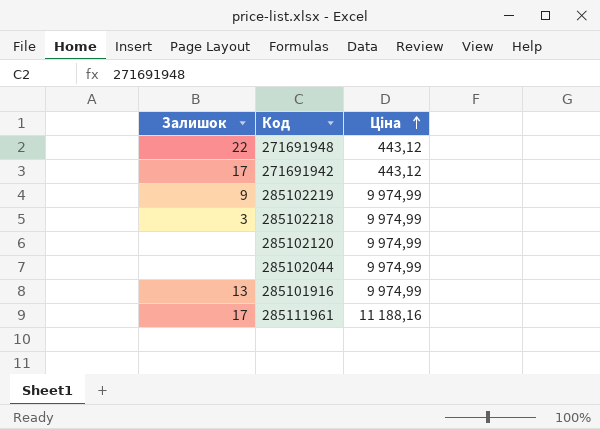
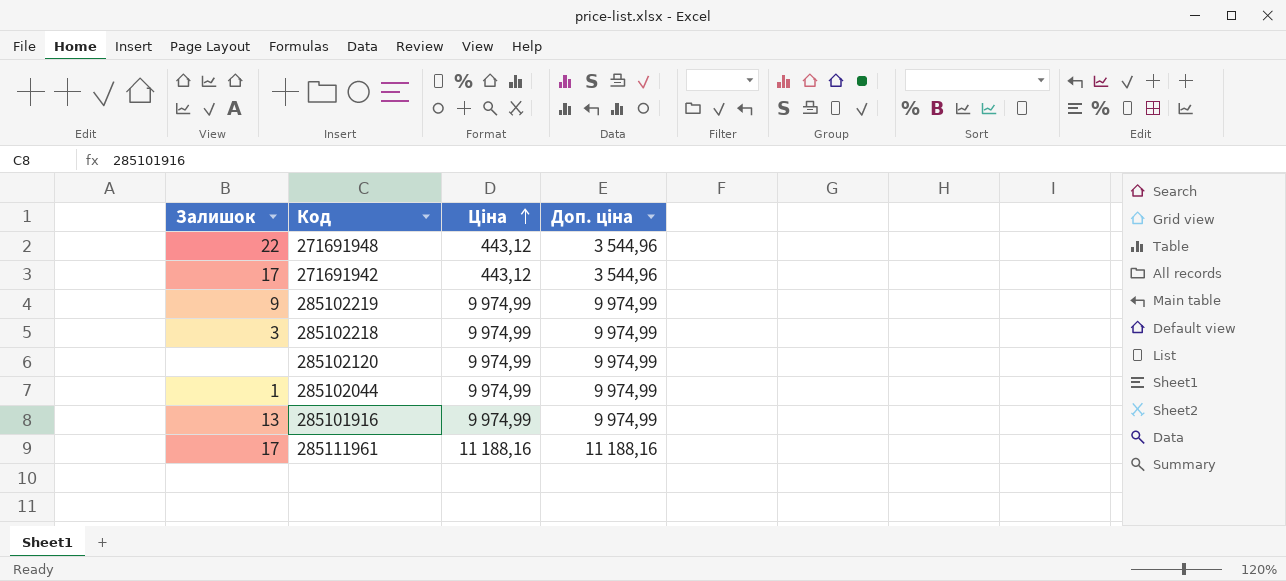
column Доп. ціна | position: none -> 4
285102044 | Залишок: none -> 1

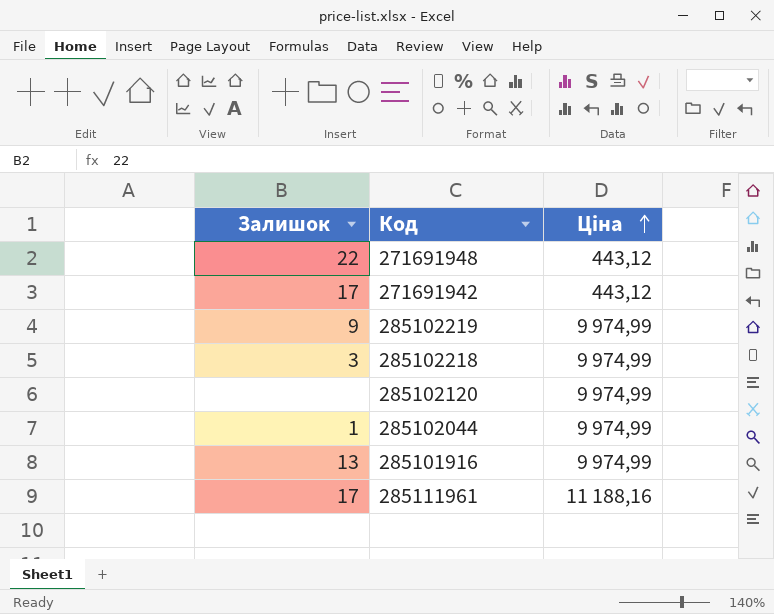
column Доп. ціна | position: 4 -> none

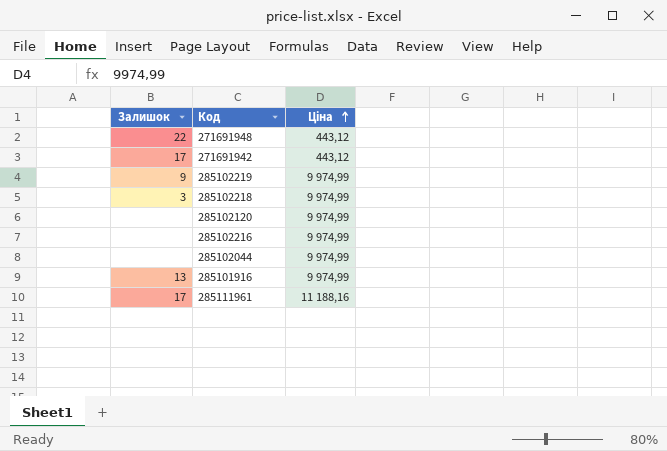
row 285102216: none -> none | 9 974,99
285102044 | Залишок: 1 -> none

